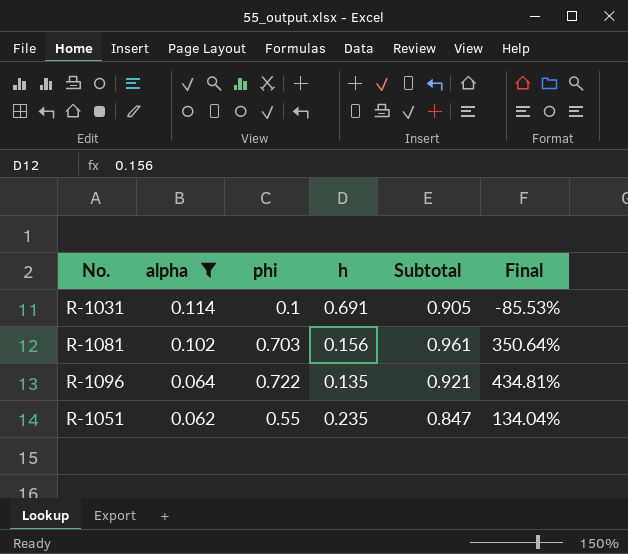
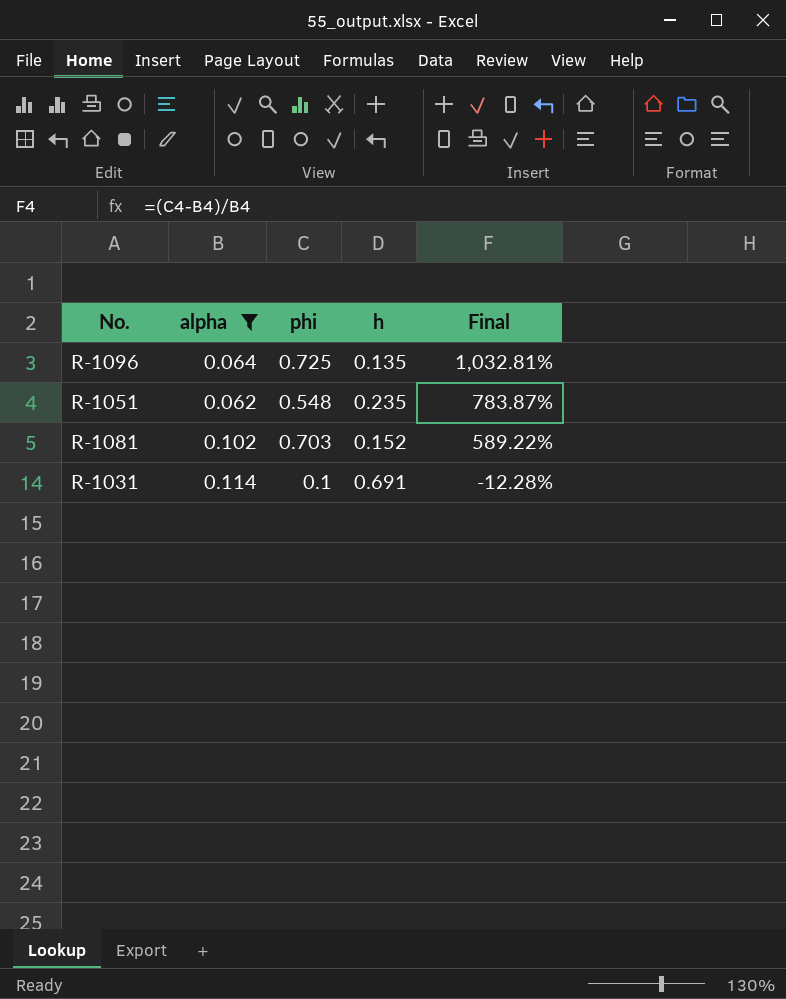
row order: alpha descending -> Final descending
column Subtotal | formula: [alpha] + [phi] + [h] -> none
column Final | formula: ([phi] - [h]) / [h] -> ([phi] - [alpha]) / [alpha]
R-1096 | phi: 0.722 -> 0.725
R-1051 | phi: 0.55 -> 0.548
R-1081 | h: 0.156 -> 0.152

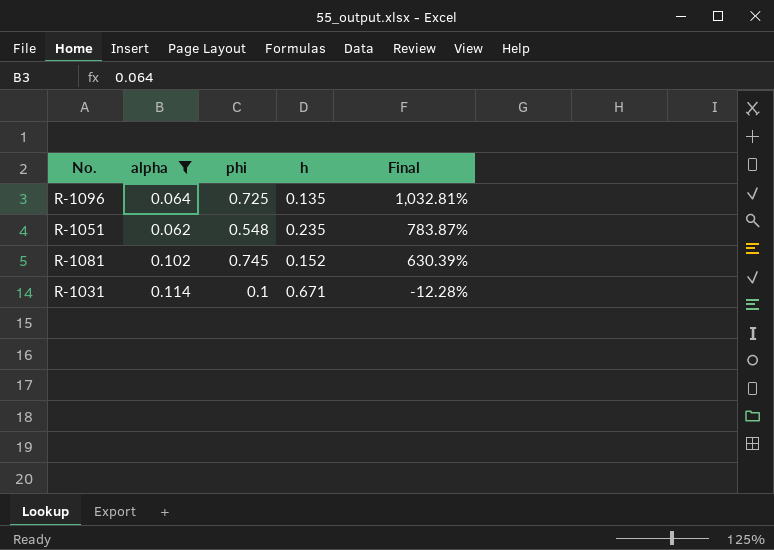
R-1081 | phi: 0.703 -> 0.745
R-1081 | Final: 589.22% -> 630.39%
R-1031 | h: 0.691 -> 0.671

